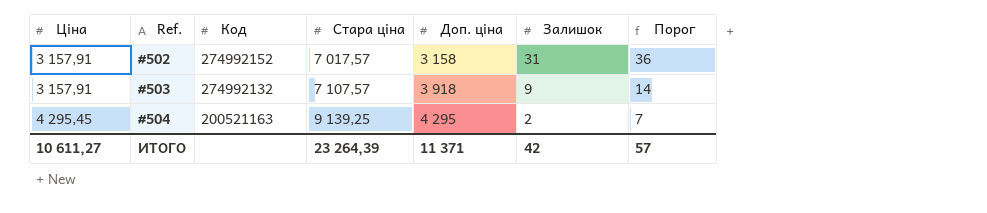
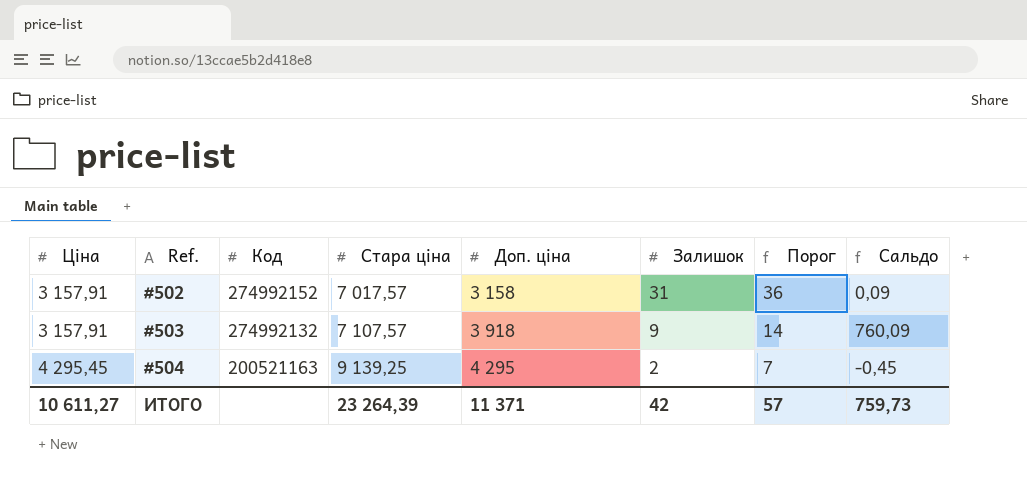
column Сальдо | formula: none -> [Доп. ціна] - [Ціна]

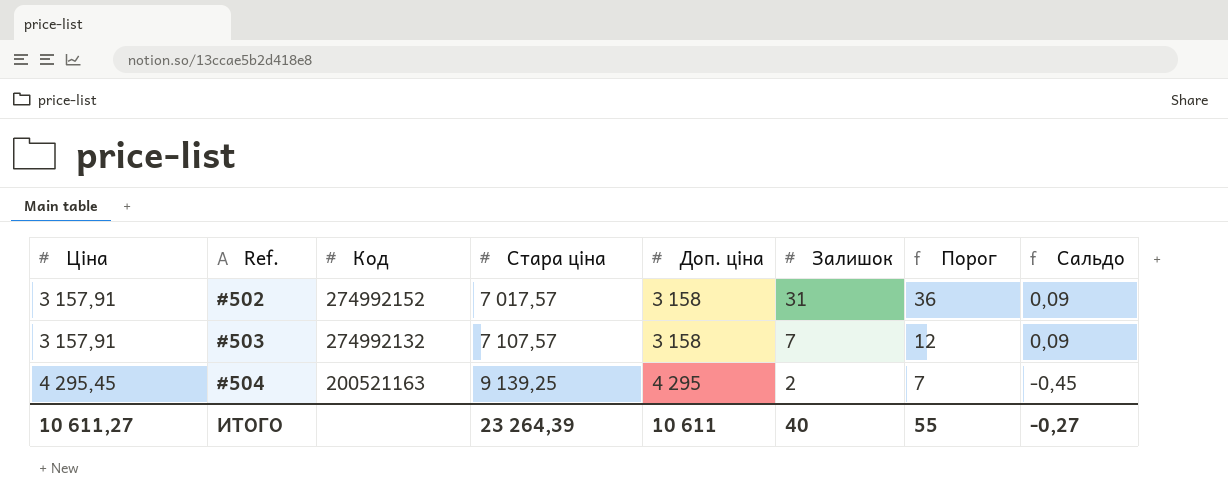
#503 | Доп. ціна: 3 918 -> 3 158
#503 | Залишок: 9 -> 7
#503 | Порог: 14 -> 12
#503 | Сальдо: 760,09 -> 0,09
ИТОГО | Доп. ціна: 11 371 -> 10 611
ИТОГО | Залишок: 42 -> 40
ИТОГО | Порог: 57 -> 55
ИТОГО | Сальдо: 759,73 -> -0,27

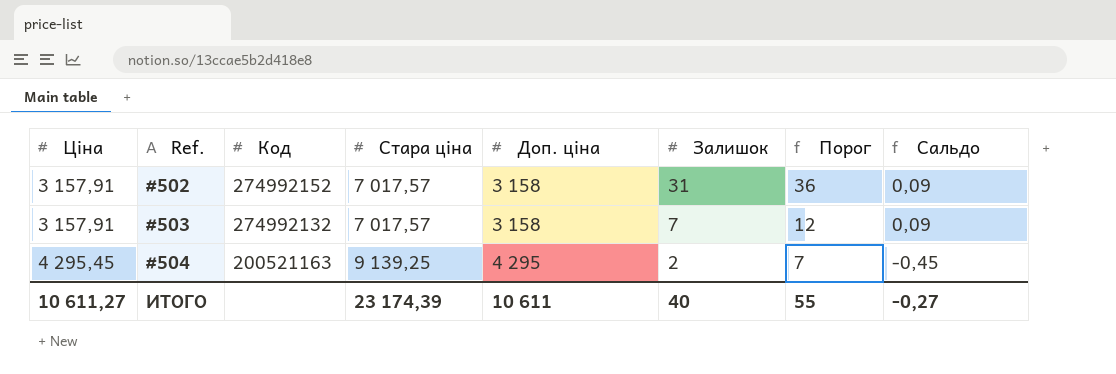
#503 | Стара ціна: 7 107,57 -> 7 017,57
ИТОГО | Стара ціна: 23 264,39 -> 23 174,39

